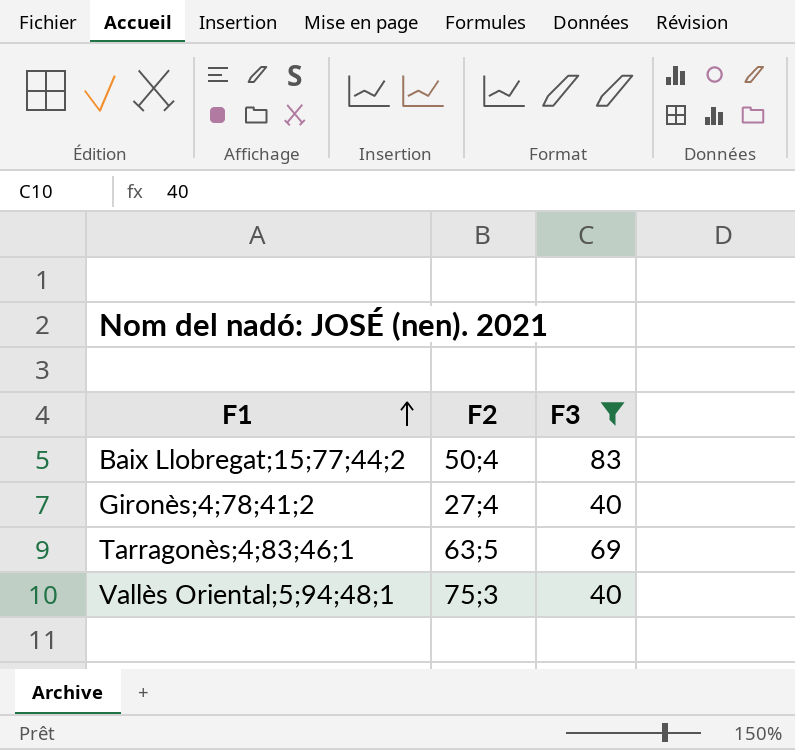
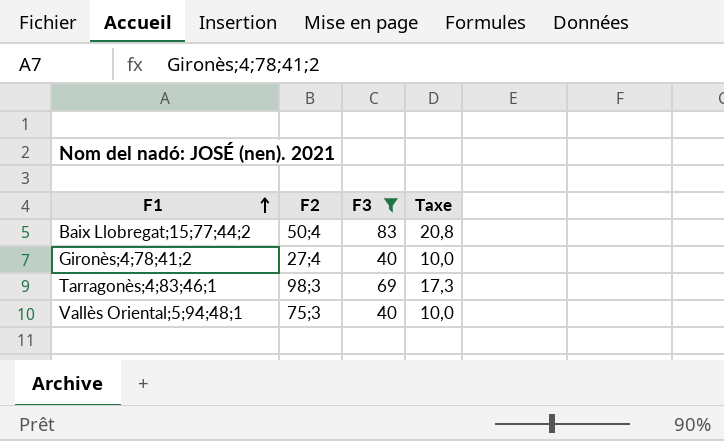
column Taxe | formula: none -> [F3] * 0,25
Tarragonès;4;83;46;1 | F2: 63;5 -> 98;3

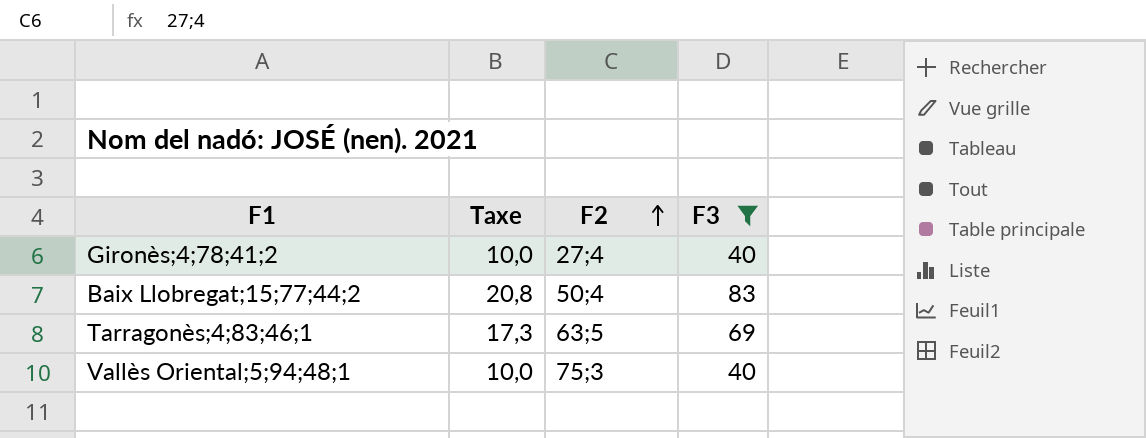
row order: F1 ascending -> F2 ascending
column Taxe | position: 4 -> 2
Tarragonès;4;83;46;1 | F2: 98;3 -> 63;5

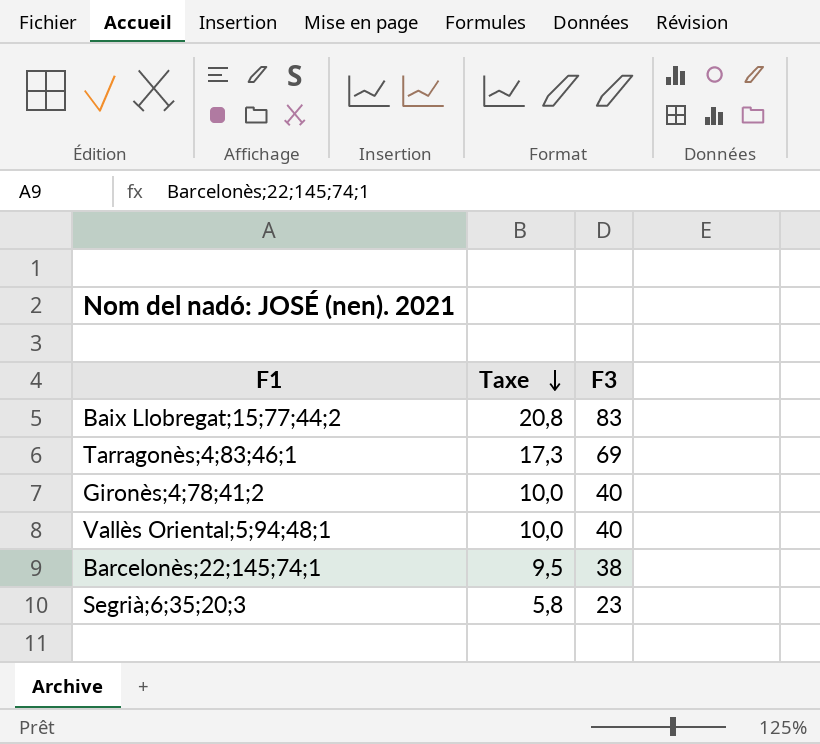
filter: F3 >= 40 -> none
row order: F2 ascending -> Taxe descending
column F2 | position: 3 -> none

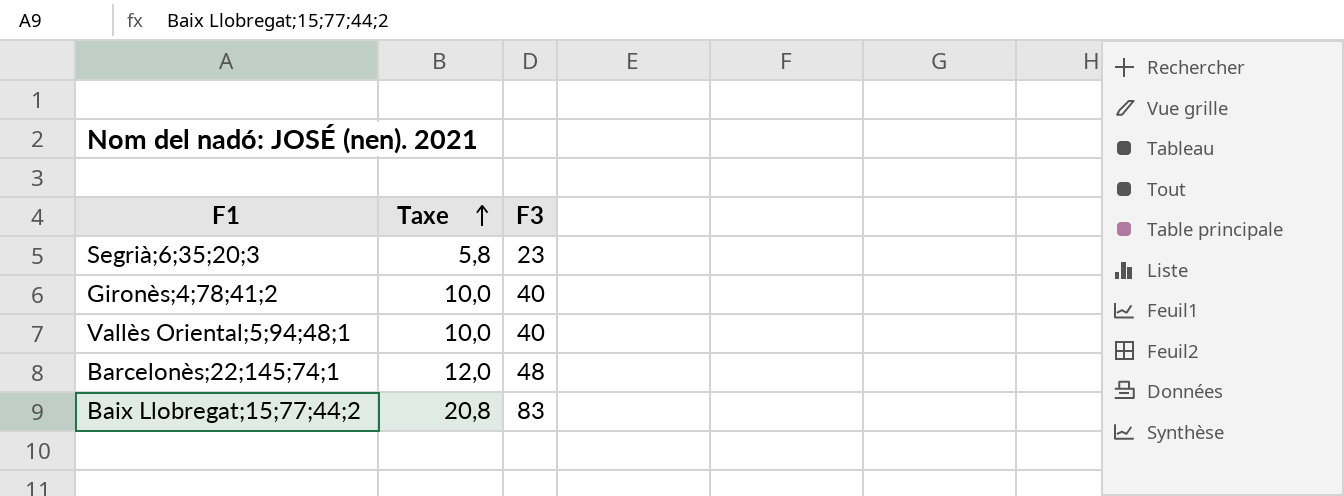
row order: Taxe descending -> Taxe ascending
row Tarragonès;4;83;46;1: 17,3 | 69 -> none
Barcelonès;22;145;74;1 | Taxe: 9,5 -> 12,0
Barcelonès;22;145;74;1 | F3: 38 -> 48

